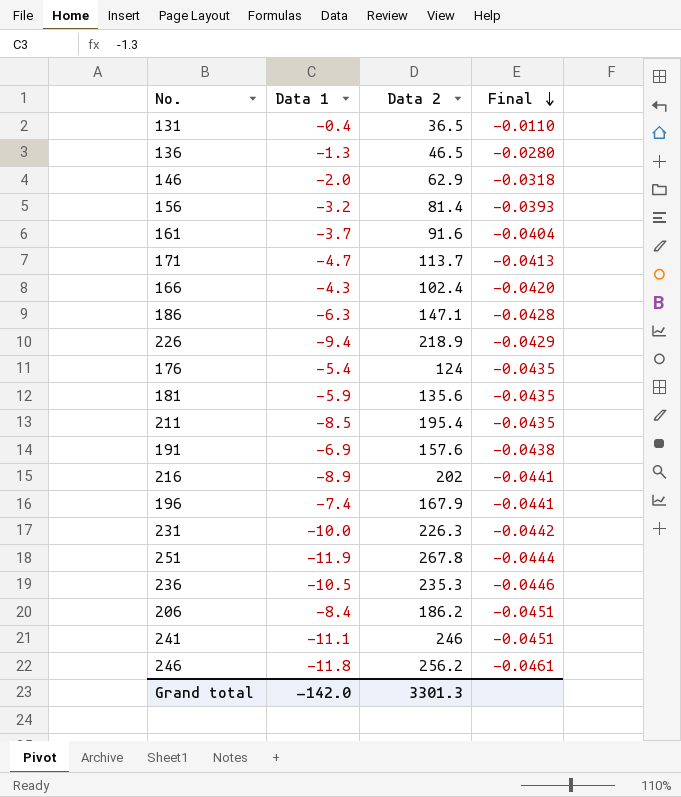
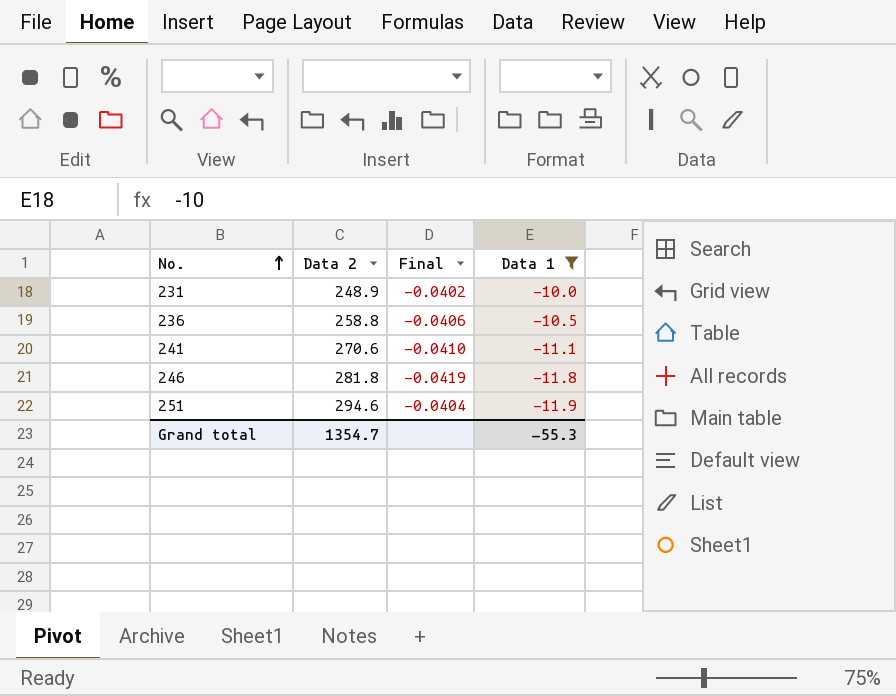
filter: none -> Data 1 <= -10.0
row order: Final descending -> No. ascending
column Data 1 | position: 2 -> 4
231 | Data 2: 226.3 -> 248.9
231 | Final: -0.0442 -> -0.0402
236 | Data 2: 235.3 -> 258.8
236 | Final: -0.0446 -> -0.0406
241 | Data 2: 246 -> 270.6
241 | Final: -0.0451 -> -0.0410
246 | Data 2: 256.2 -> 281.8
246 | Final: -0.0461 -> -0.0419
251 | Data 2: 267.8 -> 294.6
251 | Final: -0.0444 -> -0.0404
Grand total | Data 2: 3301.3 -> 1354.7
Grand total | Data 1: -142.0 -> -55.3

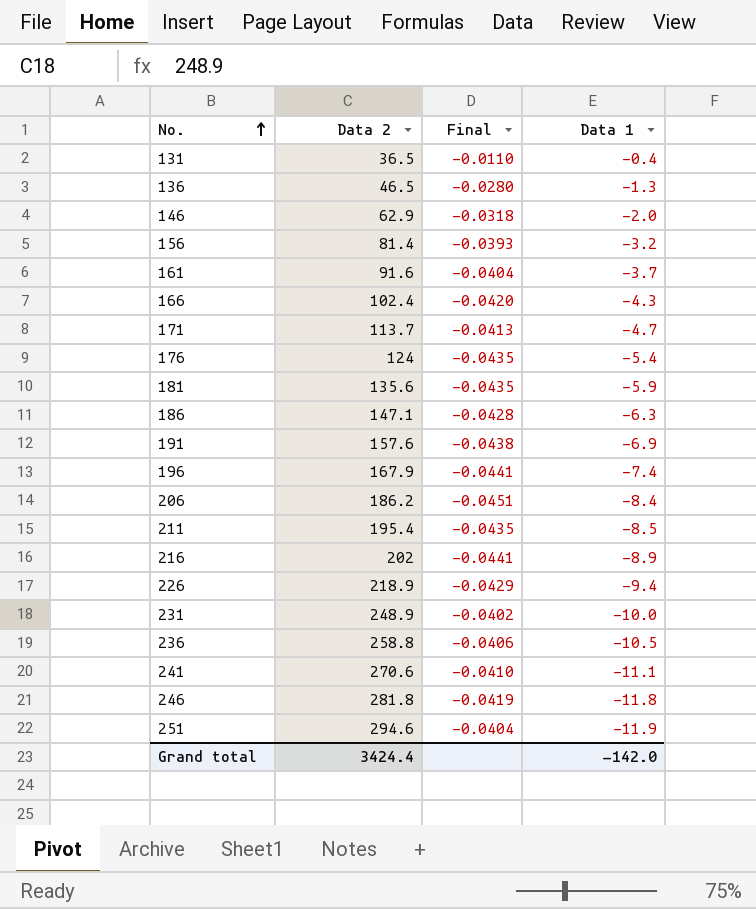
filter: Data 1 <= -10.0 -> none
Grand total | Data 2: 1354.7 -> 3424.4
Grand total | Data 1: -55.3 -> -142.0

